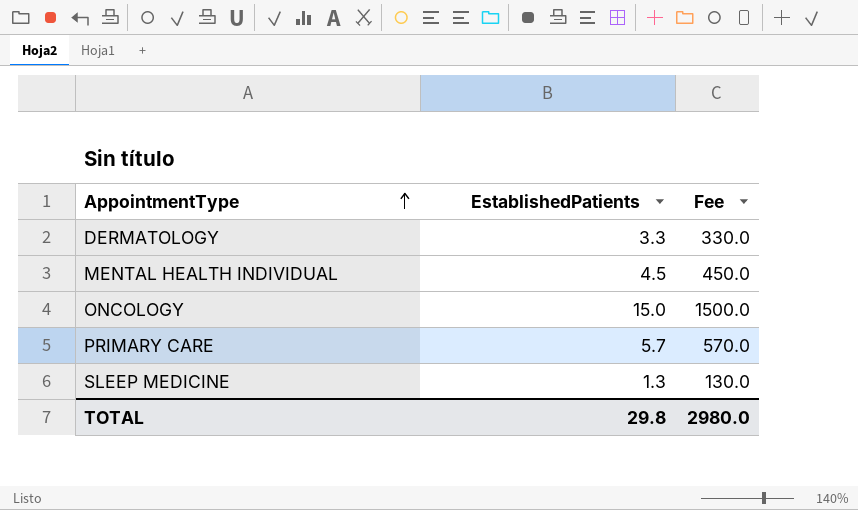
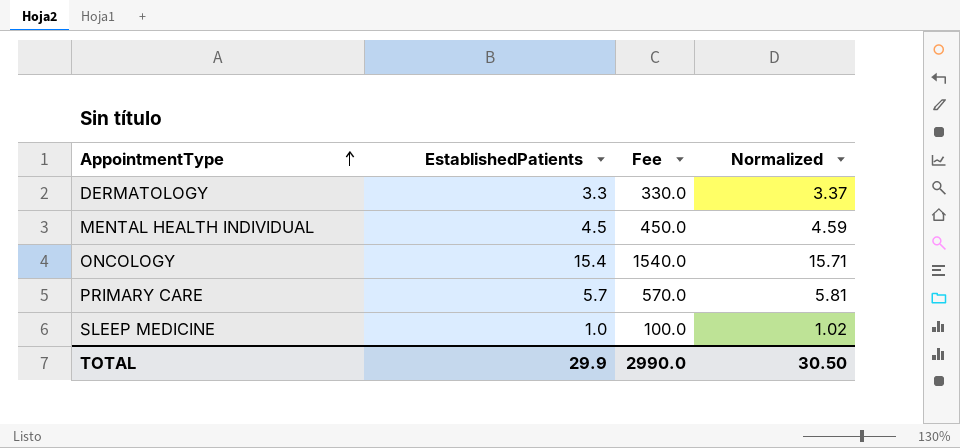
column Normalized | formula: none -> [EstablishedPatients] * 1.02
ONCOLOGY | EstablishedPatients: 15.0 -> 15.4
ONCOLOGY | Fee: 1500.0 -> 1540.0
SLEEP MEDICINE | EstablishedPatients: 1.3 -> 1.0
SLEEP MEDICINE | Fee: 130.0 -> 100.0
TOTAL | EstablishedPatients: 29.8 -> 29.9
TOTAL | Fee: 2980.0 -> 2990.0

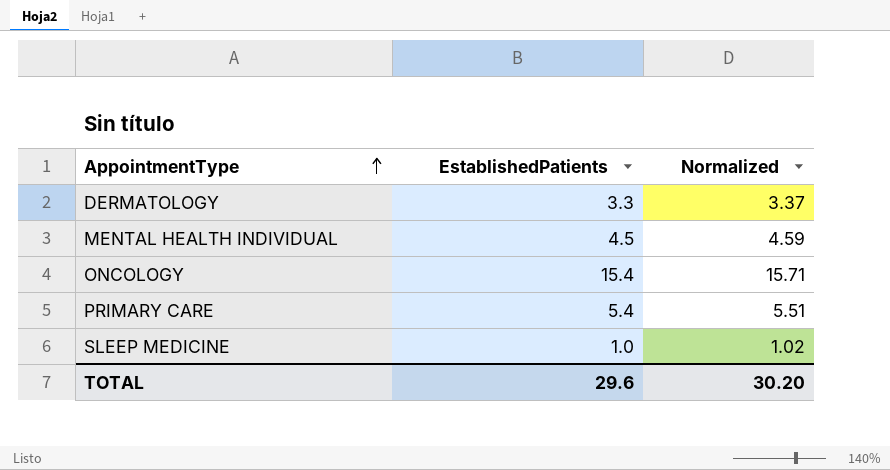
column Fee | formula: [EstablishedPatients] * 100 -> none
PRIMARY CARE | EstablishedPatients: 5.7 -> 5.4
PRIMARY CARE | Normalized: 5.81 -> 5.51
TOTAL | EstablishedPatients: 29.9 -> 29.6
TOTAL | Normalized: 30.50 -> 30.20

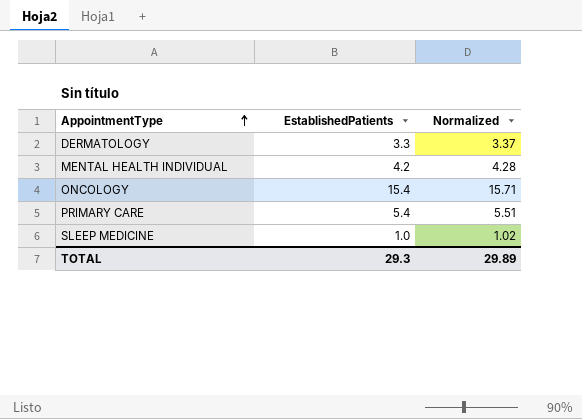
MENTAL HEALTH INDIVIDUAL | EstablishedPatients: 4.5 -> 4.2
MENTAL HEALTH INDIVIDUAL | Normalized: 4.59 -> 4.28
TOTAL | EstablishedPatients: 29.6 -> 29.3
TOTAL | Normalized: 30.20 -> 29.89

